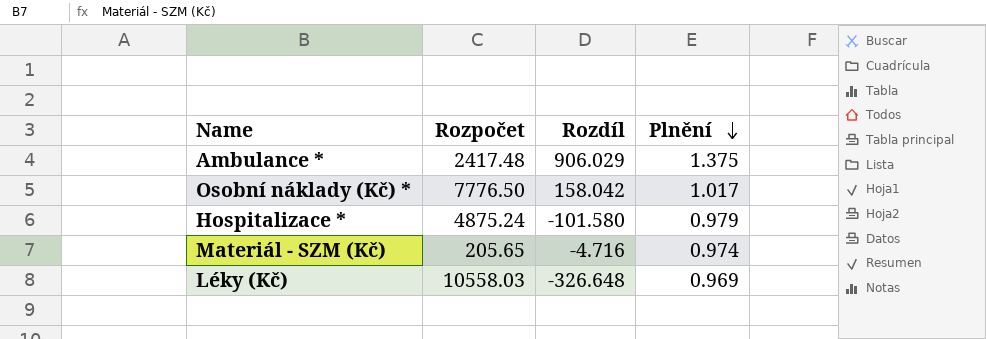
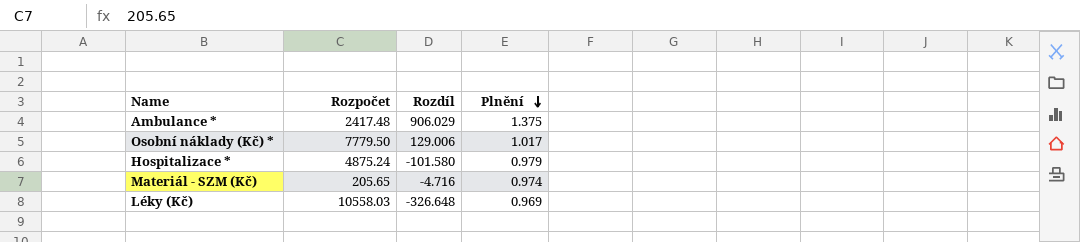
Osobní náklady (Kč) * | Rozpočet: 7776.50 -> 7779.50
Osobní náklady (Kč) * | Rozdíl: 158.042 -> 129.006

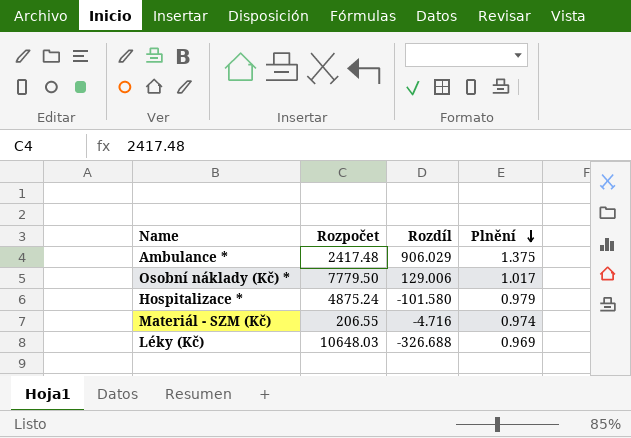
Materiál - SZM (Kč) | Rozpočet: 205.65 -> 206.55
Léky (Kč) | Rozpočet: 10558.03 -> 10648.03
Léky (Kč) | Rozdíl: -326.648 -> -326.688

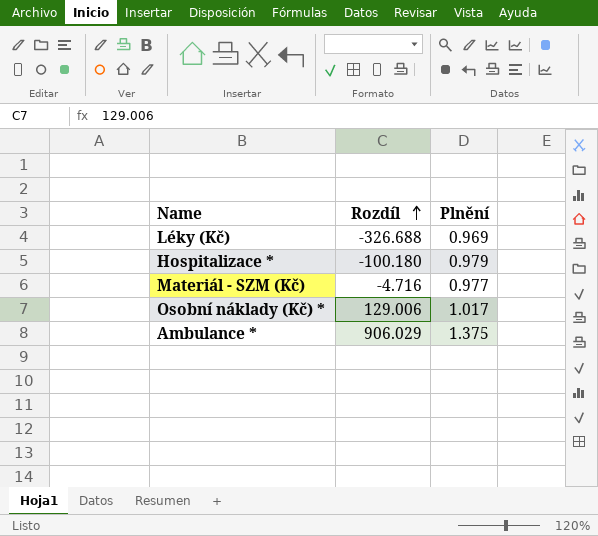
row order: Plnění descending -> Rozdíl ascending
column Rozpočet | position: 2 -> none
Hospitalizace * | Rozdíl: -101.580 -> -100.180
Materiál - SZM (Kč) | Plnění: 0.974 -> 0.977

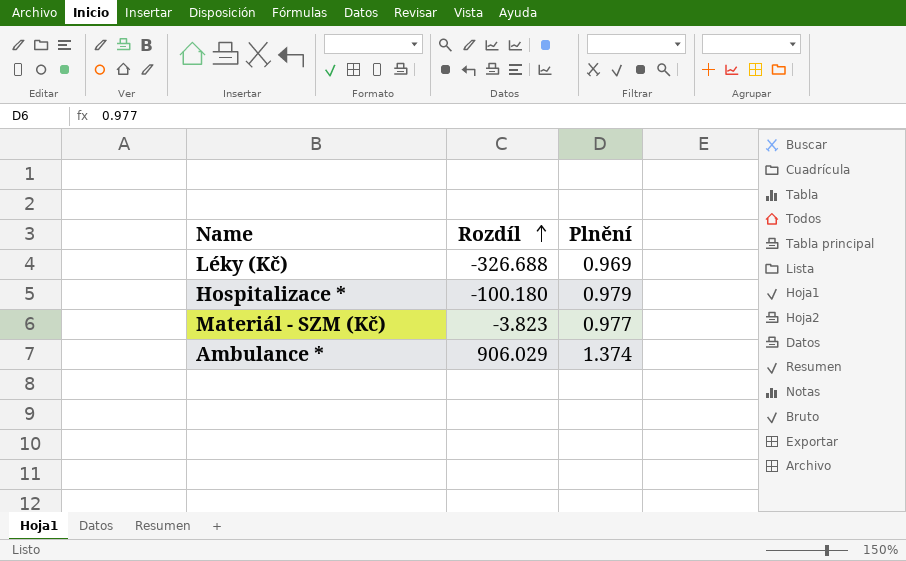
row Osobní náklady (Kč) *: 129.006 | 1.017 -> none
Materiál - SZM (Kč) | Rozdíl: -4.716 -> -3.823
Ambulance * | Plnění: 1.375 -> 1.374

